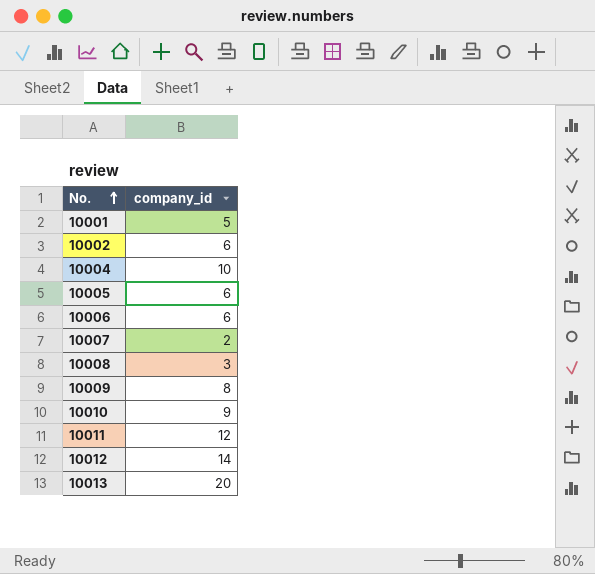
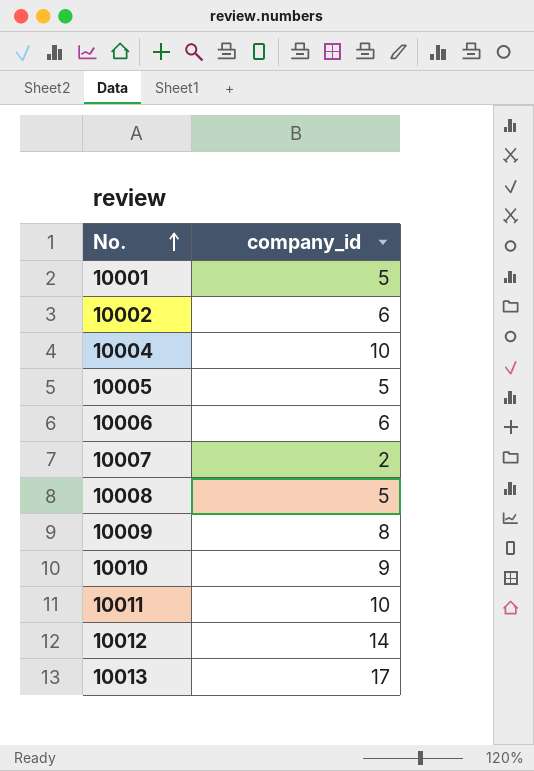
10005 | company_id: 6 -> 5
10008 | company_id: 3 -> 5
10011 | company_id: 12 -> 10
10013 | company_id: 20 -> 17

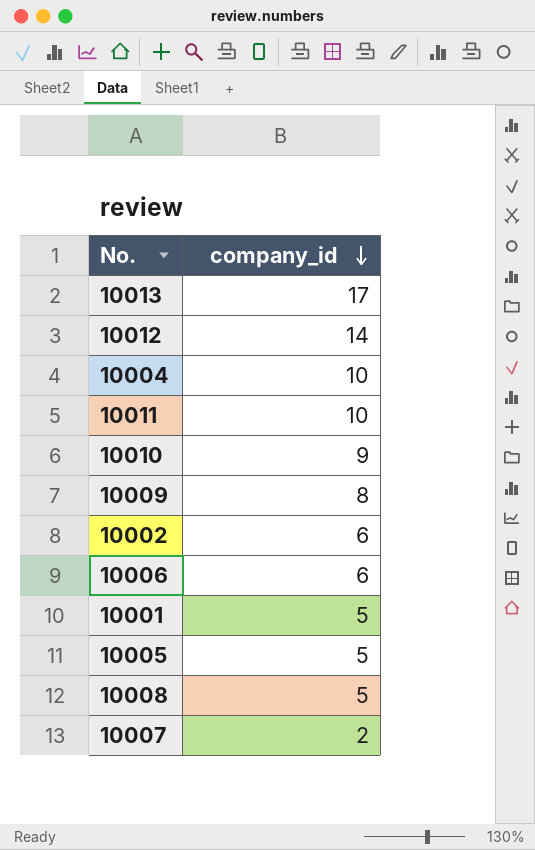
row order: No. ascending -> company_id descending

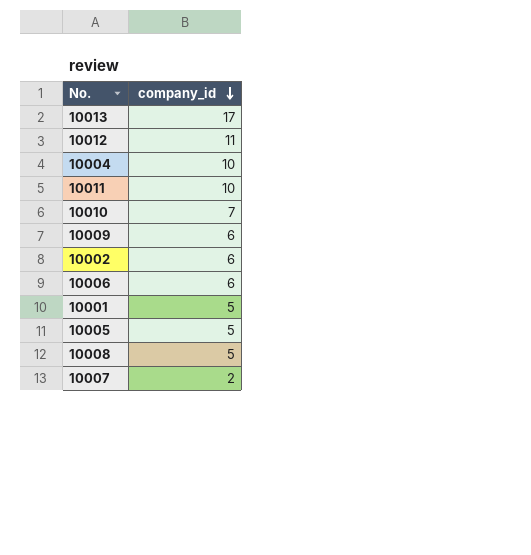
10012 | company_id: 14 -> 11
10010 | company_id: 9 -> 7
10009 | company_id: 8 -> 6

